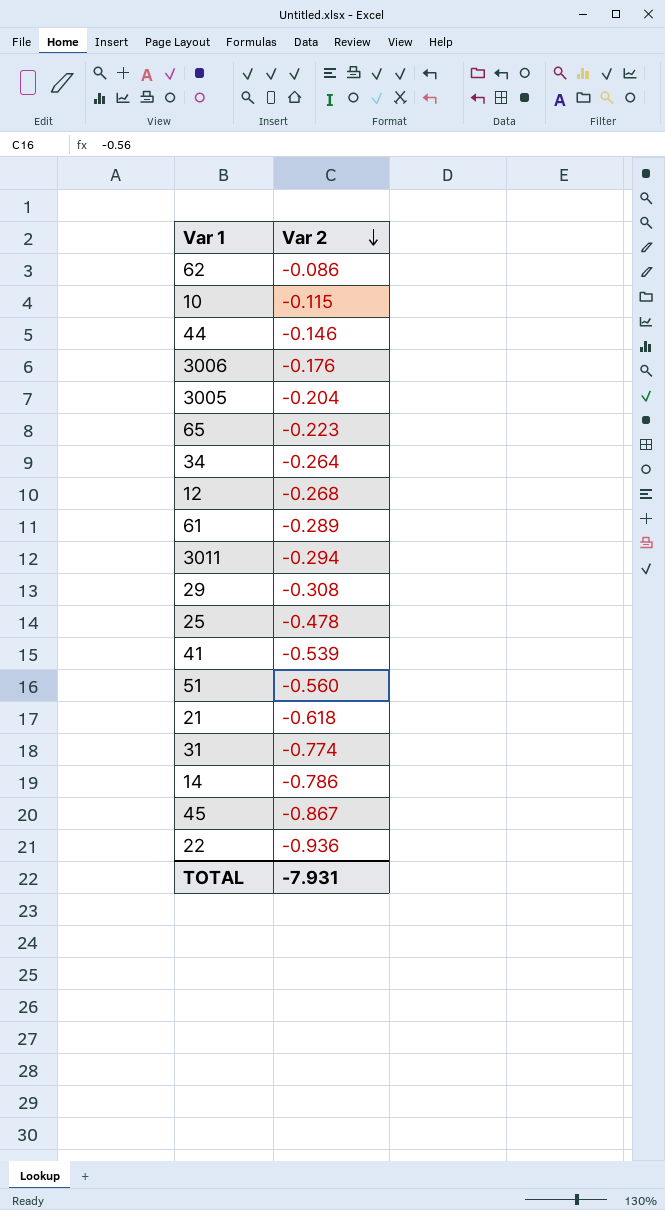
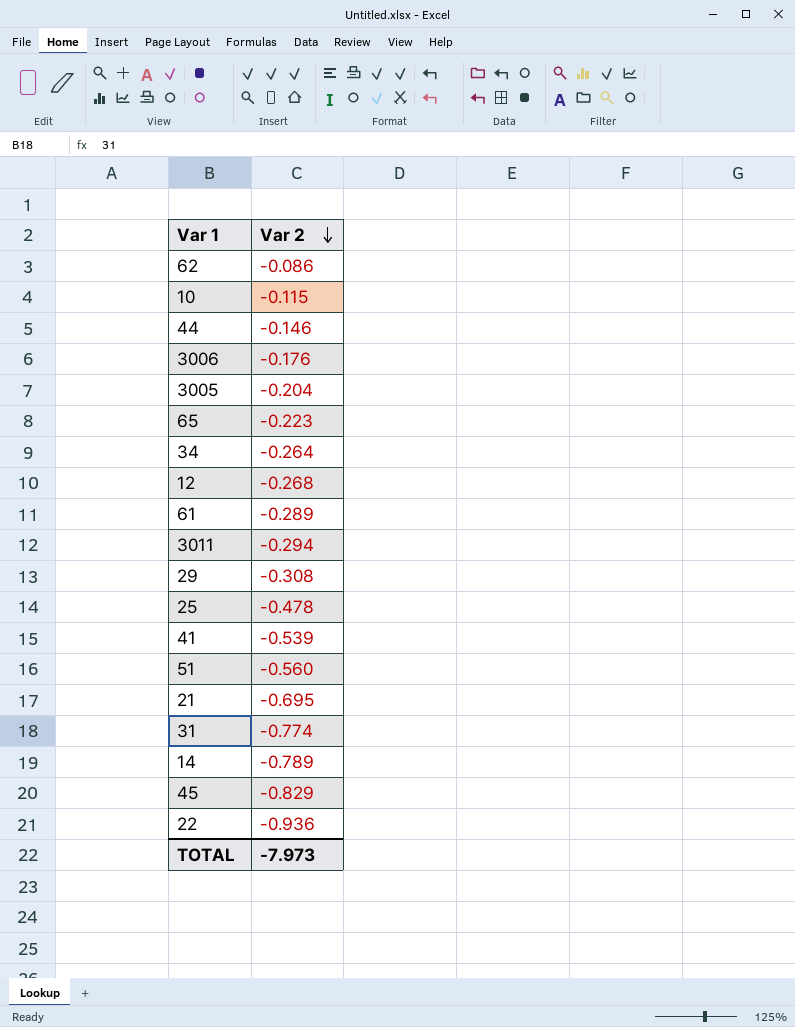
21 | Var 2: -0.618 -> -0.695
14 | Var 2: -0.786 -> -0.789
45 | Var 2: -0.867 -> -0.829
TOTAL | Var 2: -7.931 -> -7.973

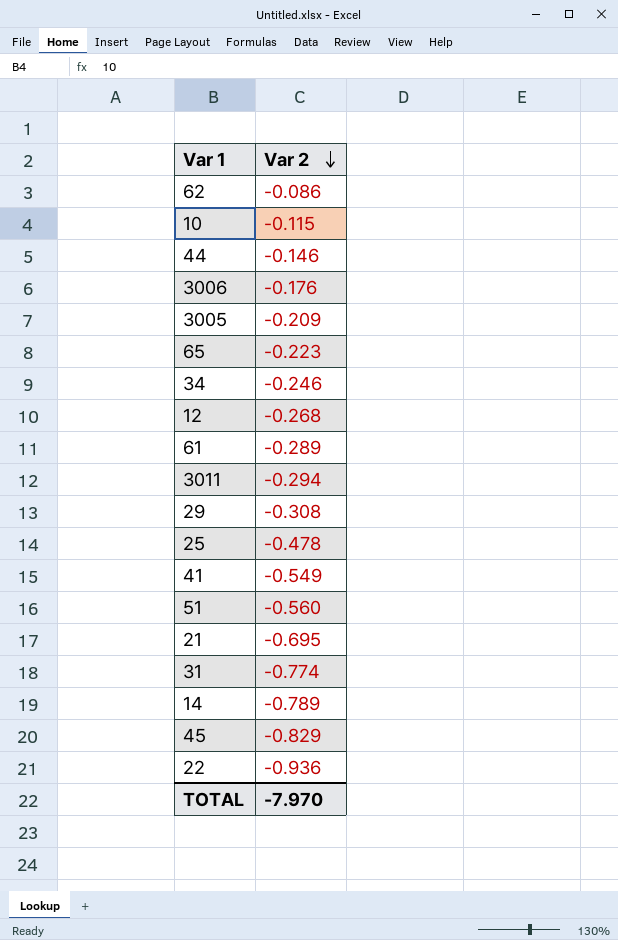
3005 | Var 2: -0.204 -> -0.209
34 | Var 2: -0.264 -> -0.246
41 | Var 2: -0.539 -> -0.549
TOTAL | Var 2: -7.973 -> -7.970

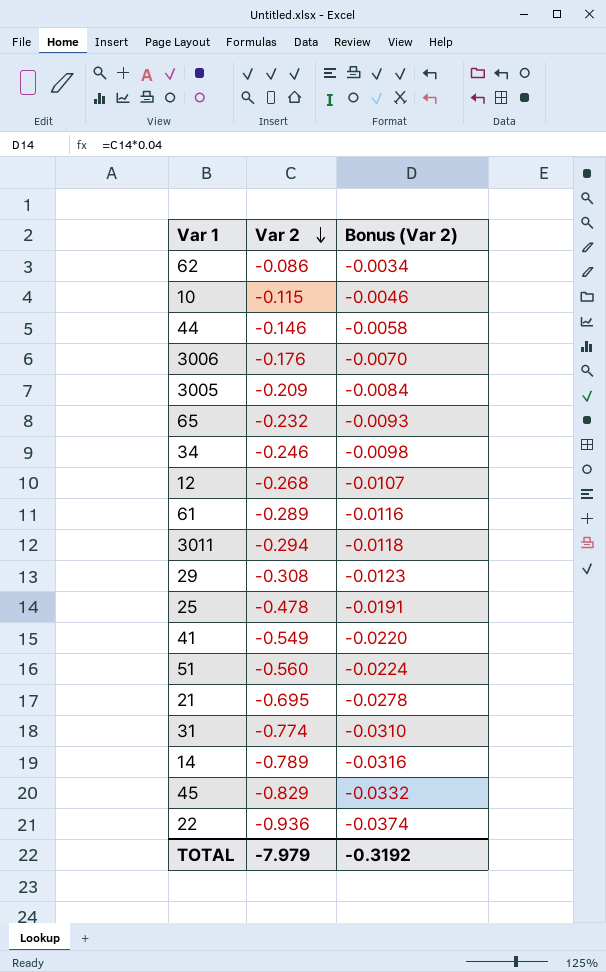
column Bonus (Var 2) | formula: none -> [Var 2] * 0.04
65 | Var 2: -0.223 -> -0.232
TOTAL | Var 2: -7.970 -> -7.979

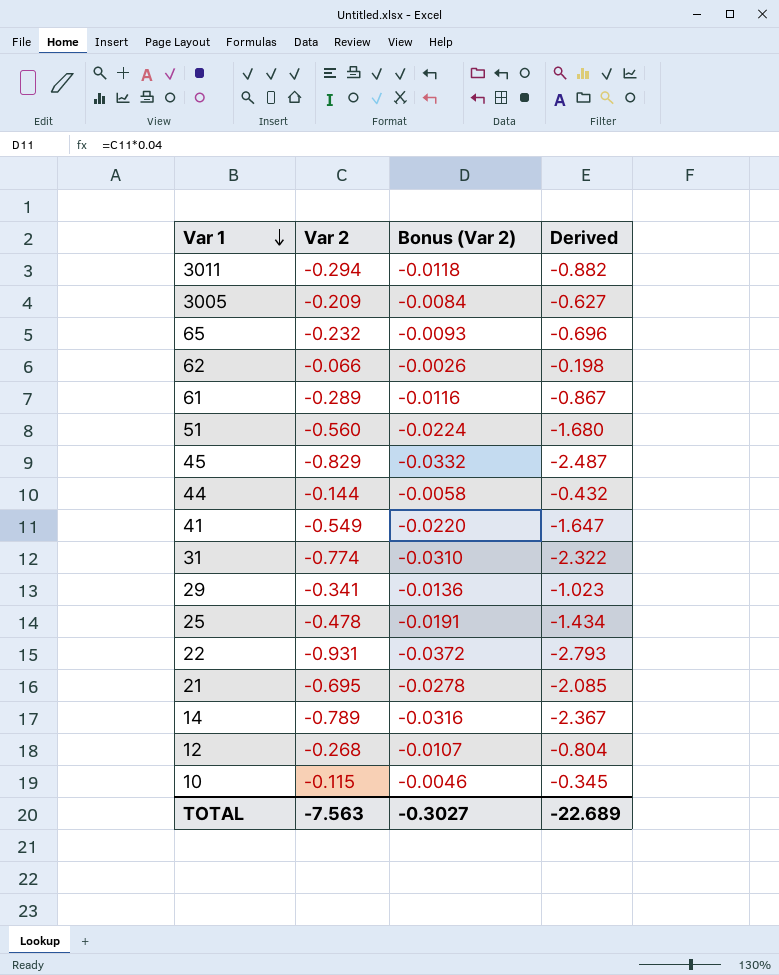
row order: Var 2 descending -> Var 1 descending
column Derived | formula: none -> [Var 2] * 3
row 3006: -0.176 | -0.0070 -> none
row 34: -0.246 | -0.0098 -> none
62 | Var 2: -0.086 -> -0.066
62 | Bonus (Var 2): -0.0034 -> -0.0026
44 | Var 2: -0.146 -> -0.144
29 | Var 2: -0.308 -> -0.341
29 | Bonus (Var 2): -0.0123 -> -0.0136
22 | Var 2: -0.936 -> -0.931
22 | Bonus (Var 2): -0.0374 -> -0.0372
TOTAL | Var 2: -7.979 -> -7.563
TOTAL | Bonus (Var 2): -0.3192 -> -0.3027

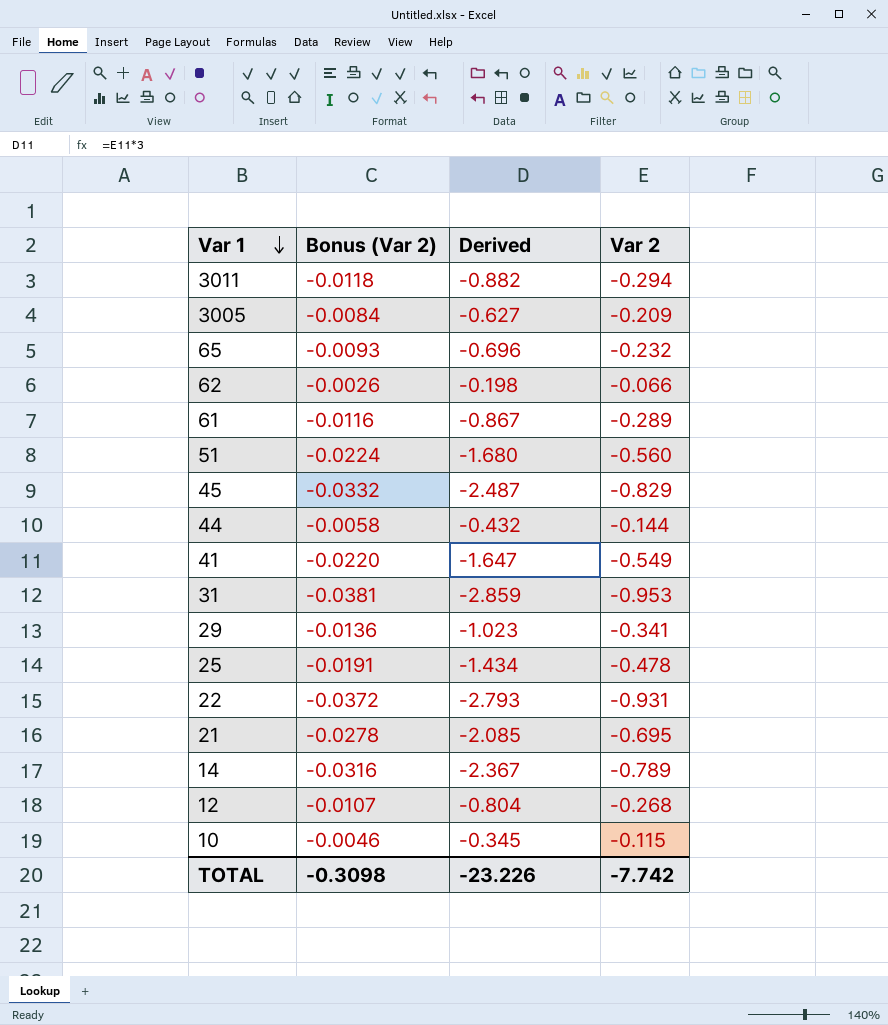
column Var 2 | position: 2 -> 4
31 | Bonus (Var 2): -0.0310 -> -0.0381
31 | Derived: -2.322 -> -2.859
31 | Var 2: -0.774 -> -0.953
TOTAL | Bonus (Var 2): -0.3027 -> -0.3098
TOTAL | Derived: -22.689 -> -23.226
TOTAL | Var 2: -7.563 -> -7.742

